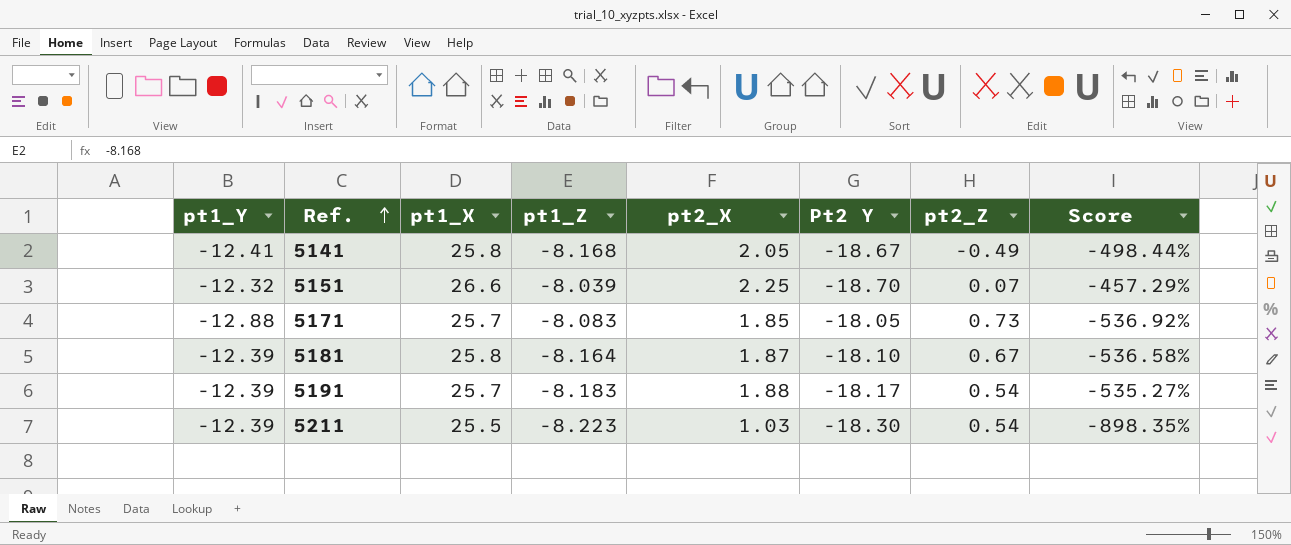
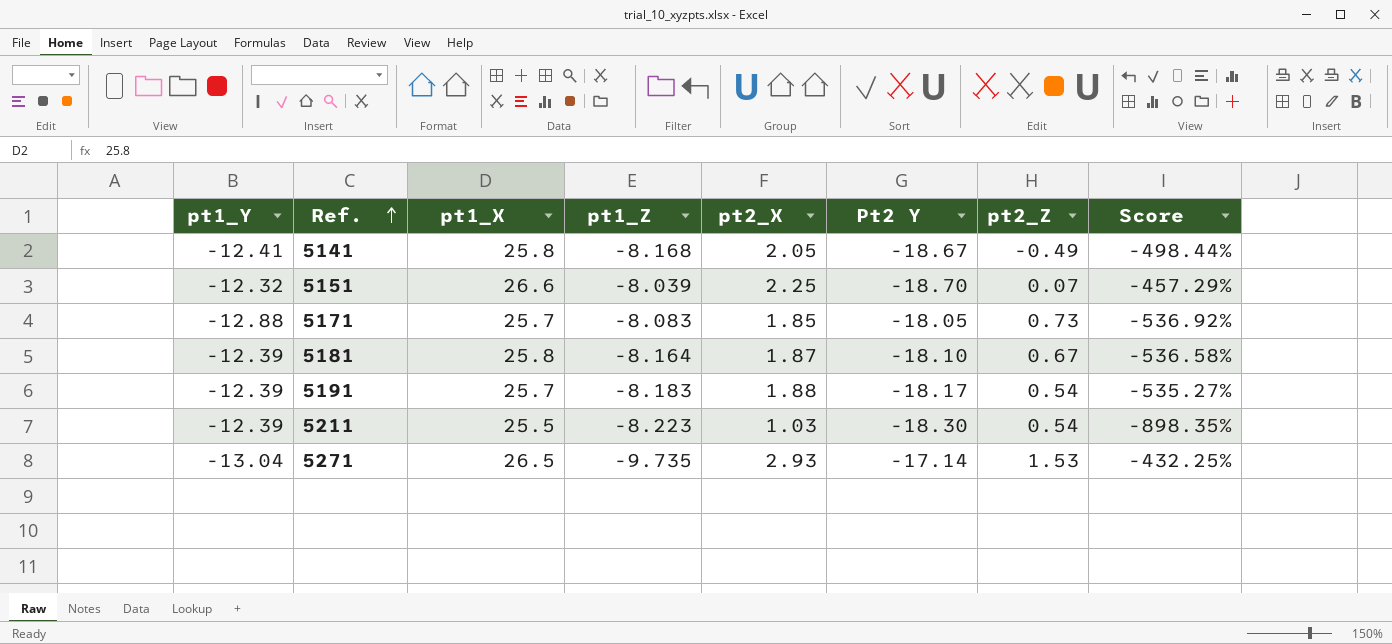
row 5271: none -> -13.04 | 26.5 | -9.735 | 2.93 | -17.14 | 1.53 | -432.25%

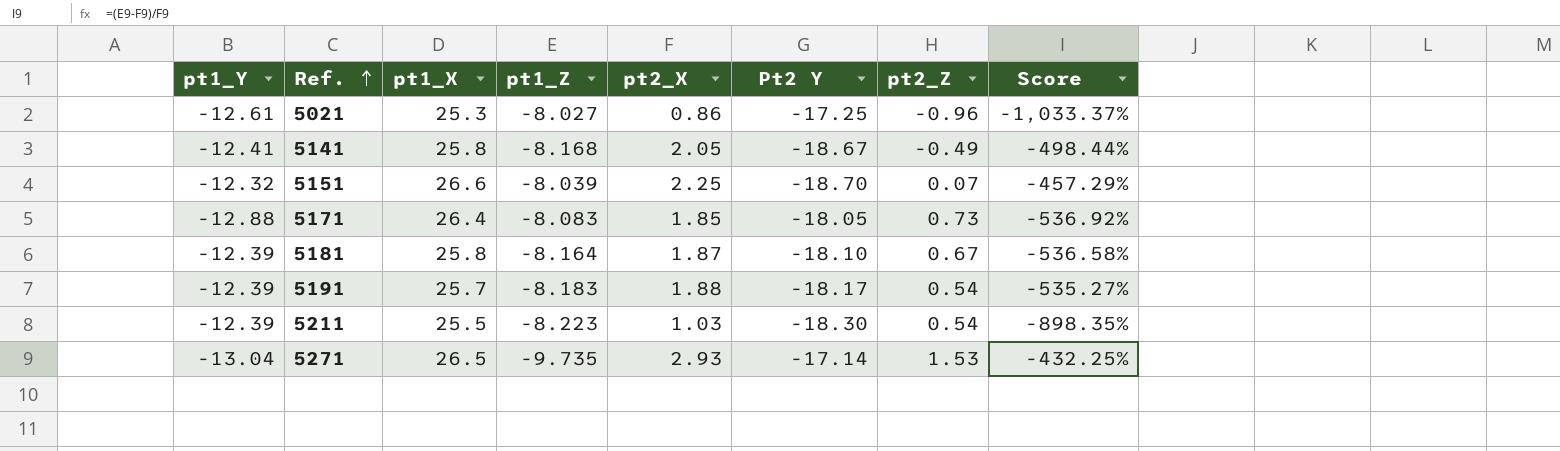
row 5021: none -> -12.61 | 25.3 | -8.027 | 0.86 | -17.25 | -0.96 | -1,033.37%
5171 | pt1_X: 25.7 -> 26.4

